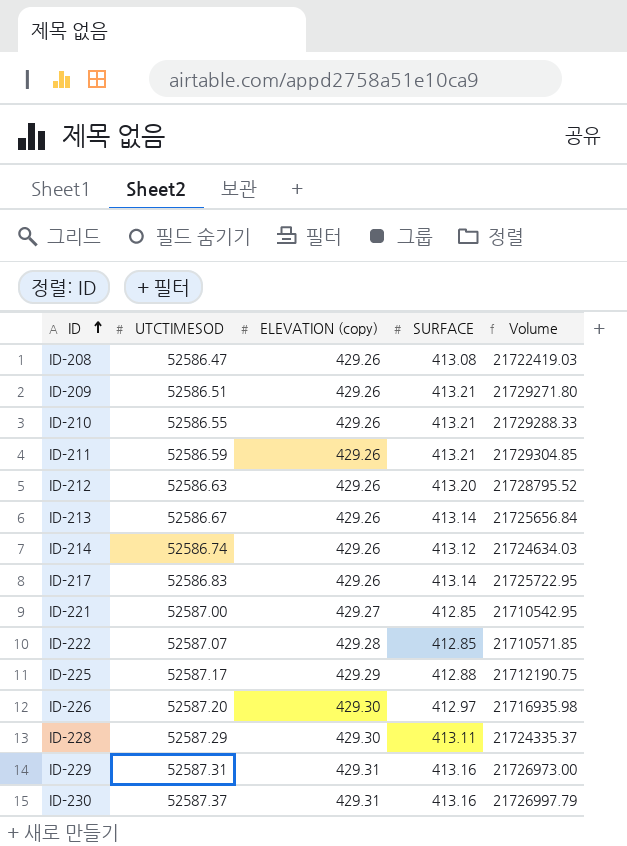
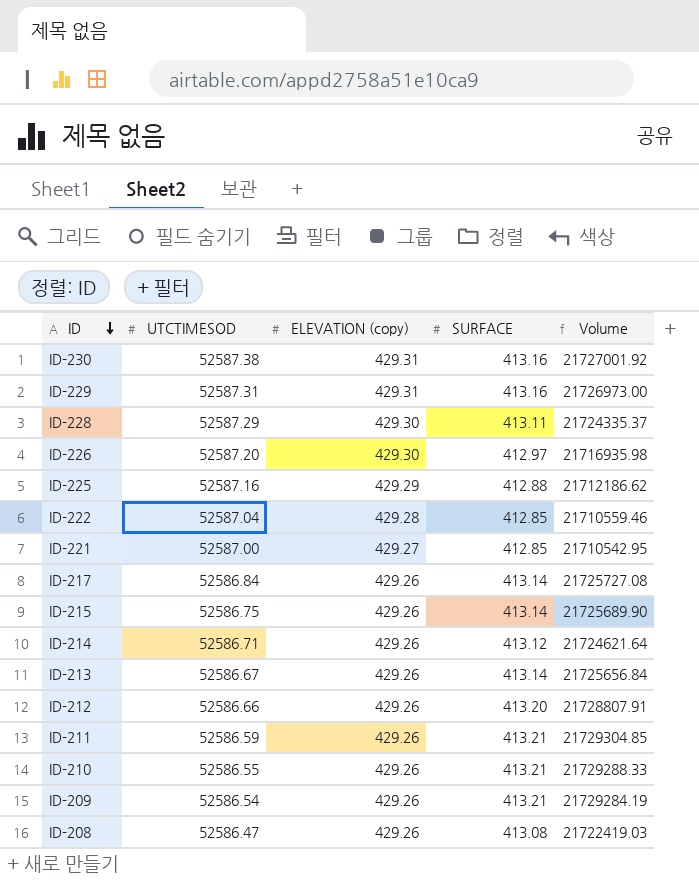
row order: ID ascending -> ID descending
ID-230 | UTCTIMESOD: 52587.37 -> 52587.38
ID-230 | Volume: 21726997.79 -> 21727001.92
ID-225 | UTCTIMESOD: 52587.17 -> 52587.16
ID-225 | Volume: 21712190.75 -> 21712186.62
ID-222 | UTCTIMESOD: 52587.07 -> 52587.04
ID-222 | Volume: 21710571.85 -> 21710559.46
ID-217 | UTCTIMESOD: 52586.83 -> 52586.84
ID-217 | Volume: 21725722.95 -> 21725727.08
row ID-215: none -> 52586.75 | 429.26 | 413.14 | 21725689.90
ID-214 | UTCTIMESOD: 52586.74 -> 52586.71
ID-214 | Volume: 21724634.03 -> 21724621.64
ID-212 | UTCTIMESOD: 52586.63 -> 52586.66
ID-212 | Volume: 21728795.52 -> 21728807.91
ID-209 | UTCTIMESOD: 52586.51 -> 52586.54
ID-209 | Volume: 21729271.80 -> 21729284.19

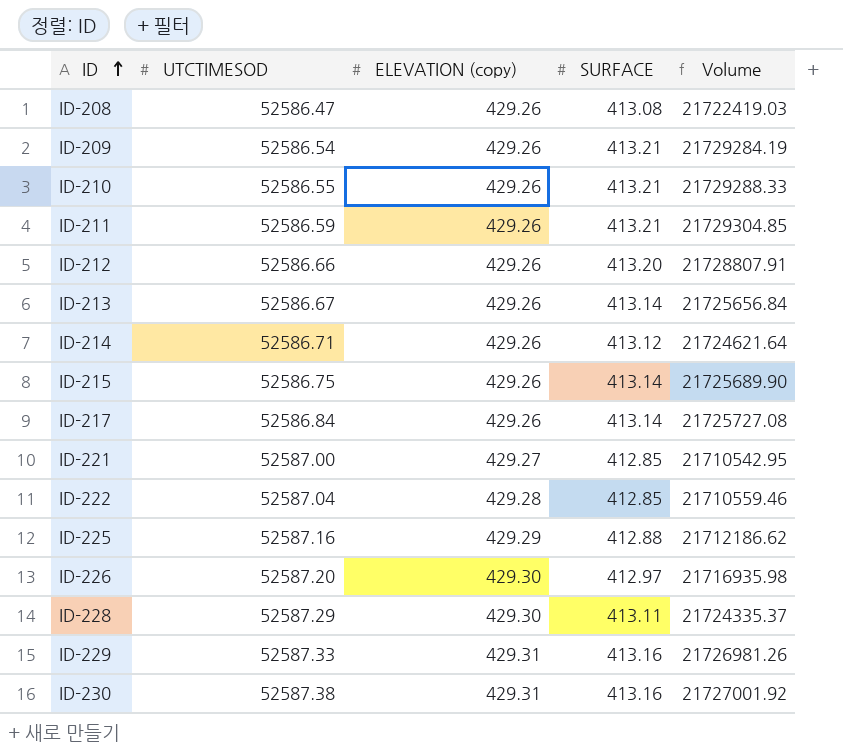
row order: ID descending -> ID ascending
ID-229 | UTCTIMESOD: 52587.31 -> 52587.33
ID-229 | Volume: 21726973.00 -> 21726981.26

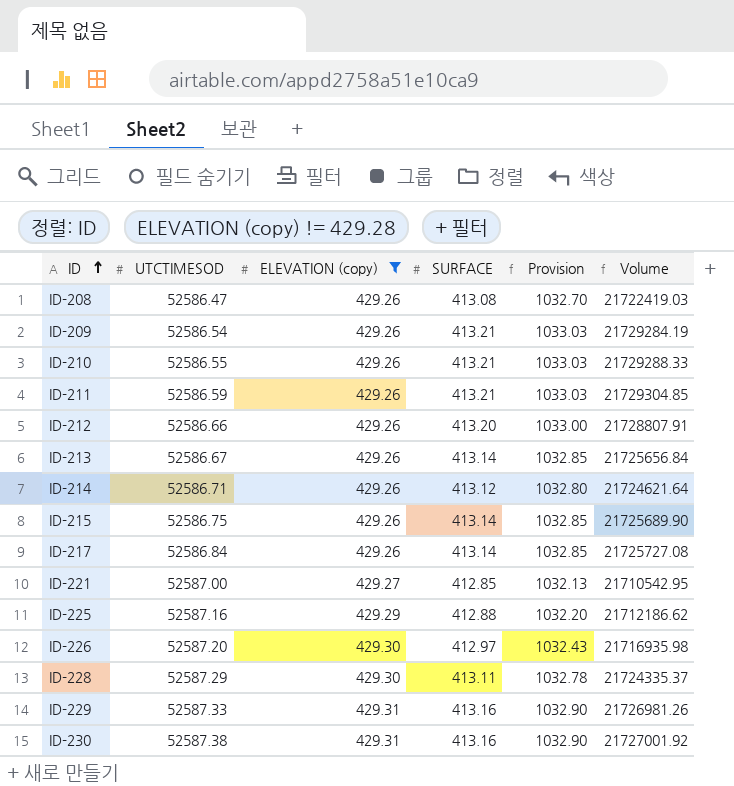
filter: none -> ELEVATION (copy) != 429.28
column Provision | formula: none -> [SURFACE] * 2.5

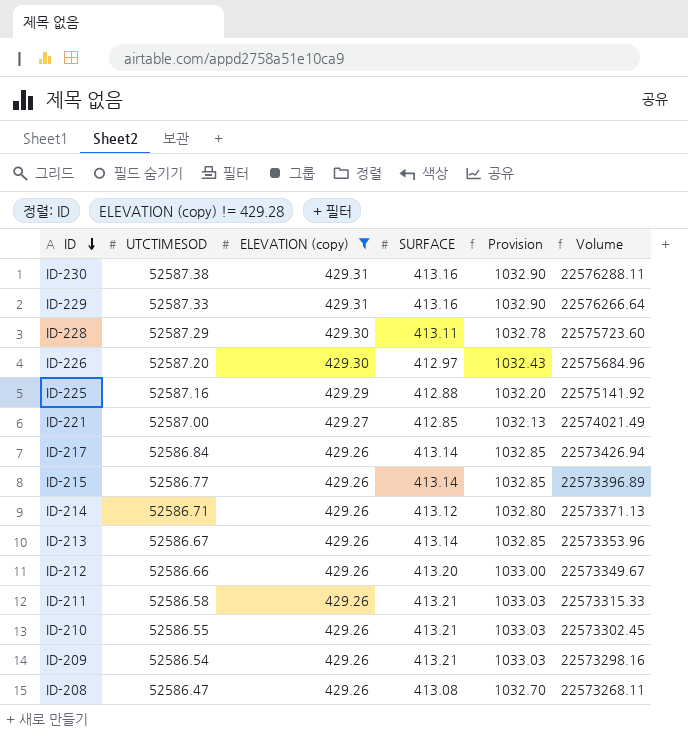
row order: ID ascending -> ID descending
column Volume | formula: [UTCTIMESOD] * [SURFACE] -> [UTCTIMESOD] * [ELEVATION (copy)]
ID-215 | UTCTIMESOD: 52586.75 -> 52586.77
ID-211 | UTCTIMESOD: 52586.59 -> 52586.58

